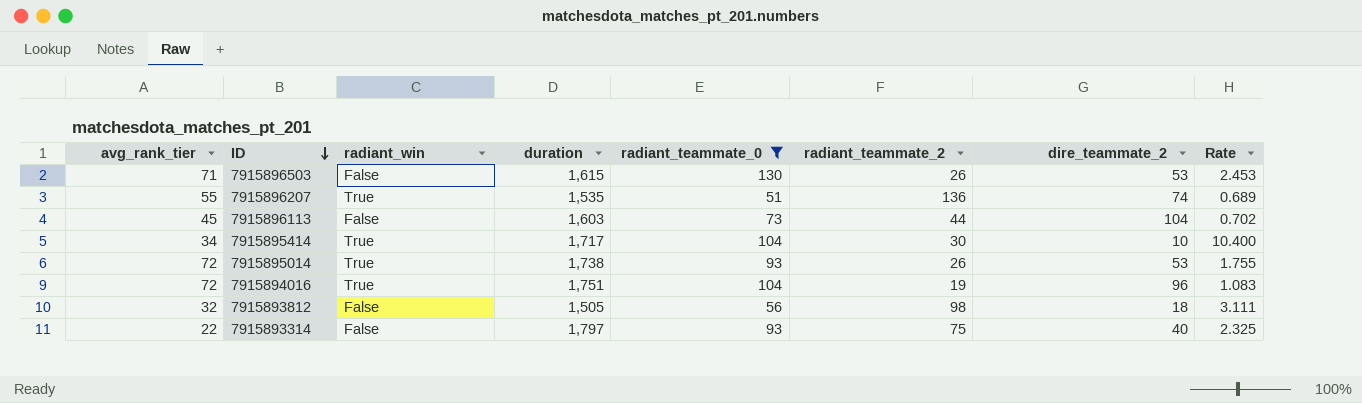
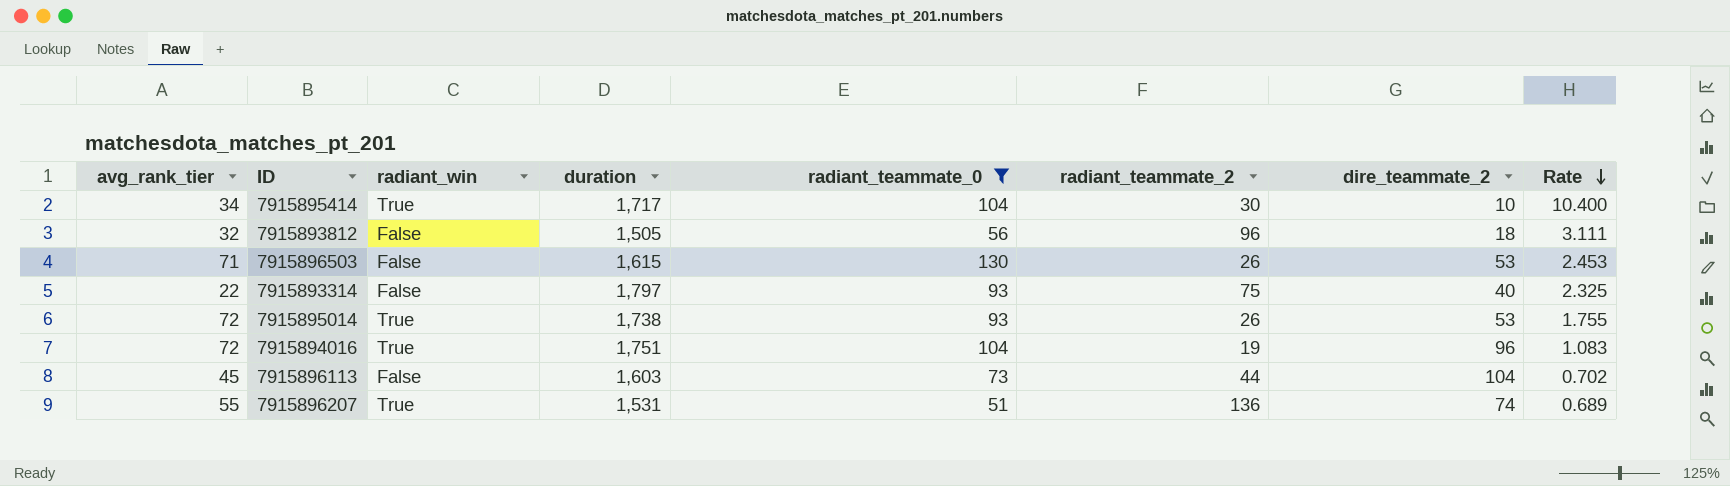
row order: ID descending -> Rate descending
7915893812 | radiant_teammate_2: 98 -> 96
7915896207 | duration: 1,535 -> 1,531

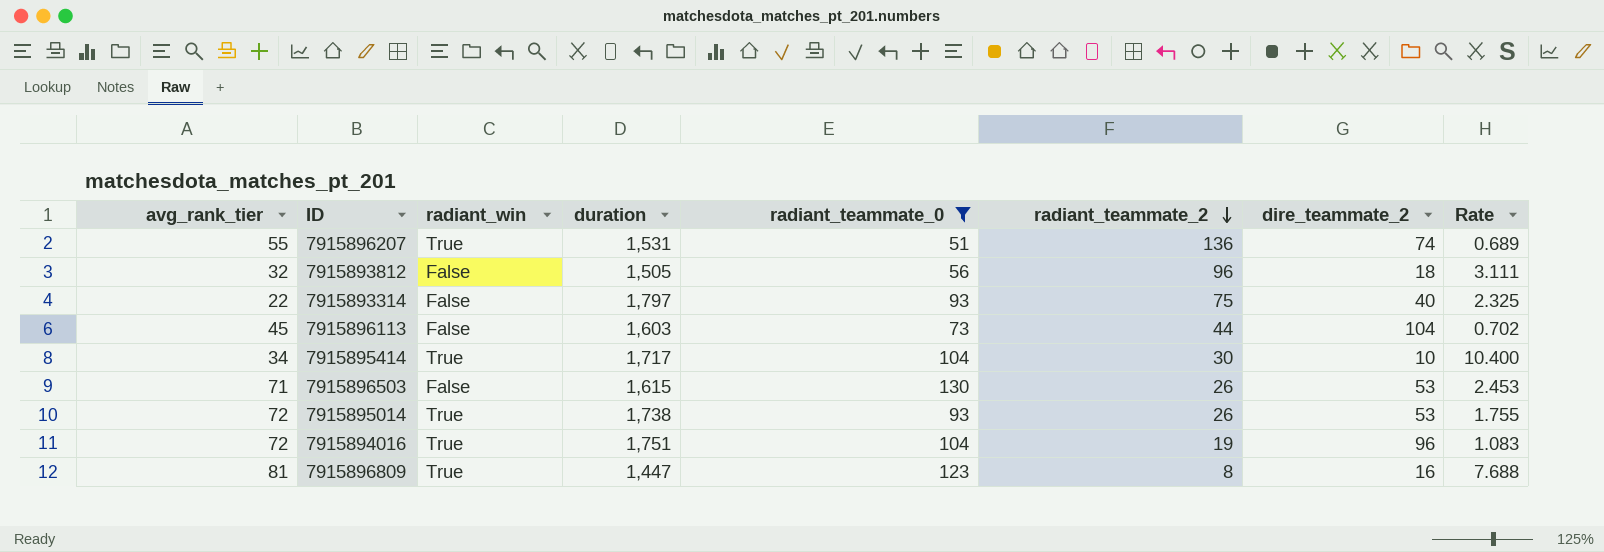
row order: Rate descending -> radiant_teammate_2 descending
row 7915896809: none -> 81 | True | 1,447 | 123 | 8 | 16 | 7.688

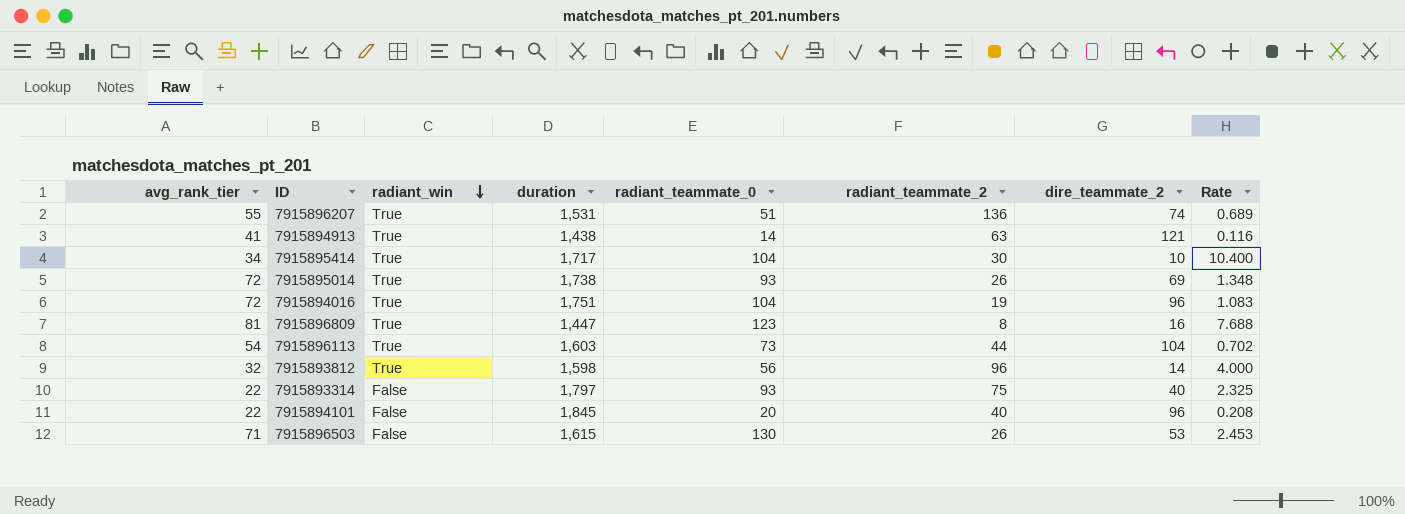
filter: radiant_teammate_0 >= 51 -> none
row order: radiant_teammate_2 descending -> radiant_win descending
7915895014 | dire_teammate_2: 53 -> 69
7915895014 | Rate: 1.755 -> 1.348
7915896113 | avg_rank_tier: 45 -> 54
7915896113 | radiant_win: False -> True
7915893812 | radiant_win: False -> True
7915893812 | duration: 1,505 -> 1,598
7915893812 | dire_teammate_2: 18 -> 14
7915893812 | Rate: 3.111 -> 4.000

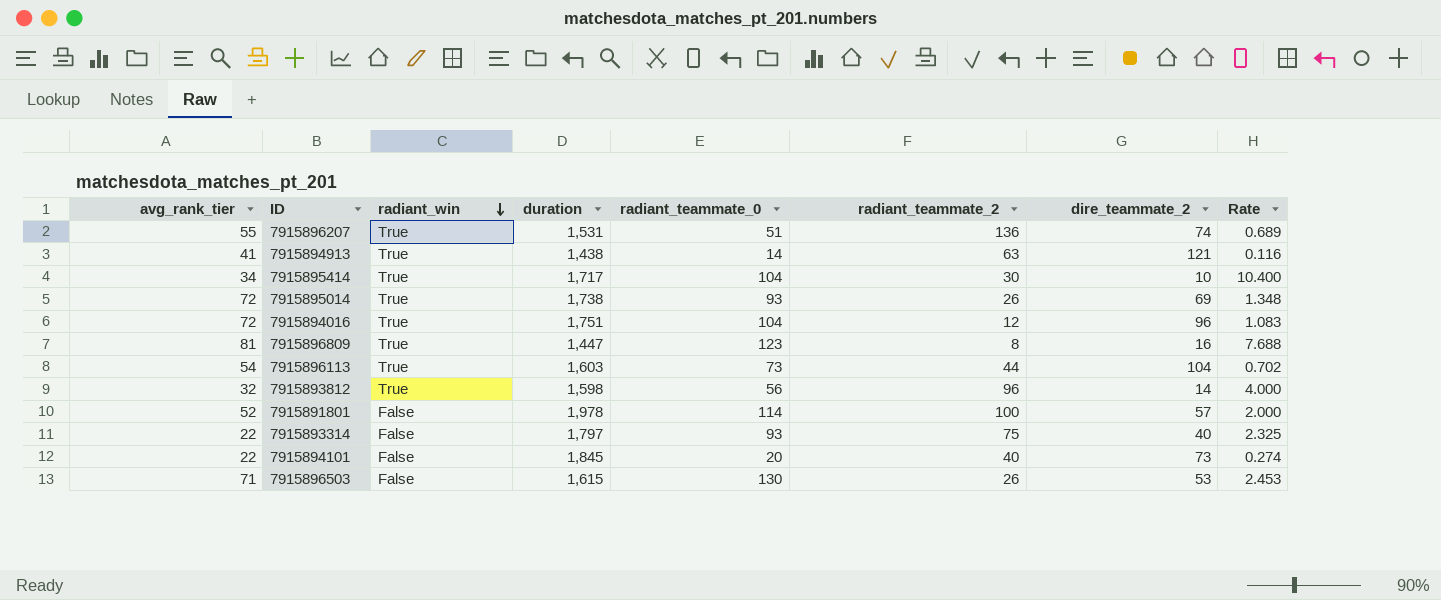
7915894016 | radiant_teammate_2: 19 -> 12
row 7915891801: none -> 52 | False | 1,978 | 114 | 100 | 57 | 2.000
7915894101 | dire_teammate_2: 96 -> 73
7915894101 | Rate: 0.208 -> 0.274

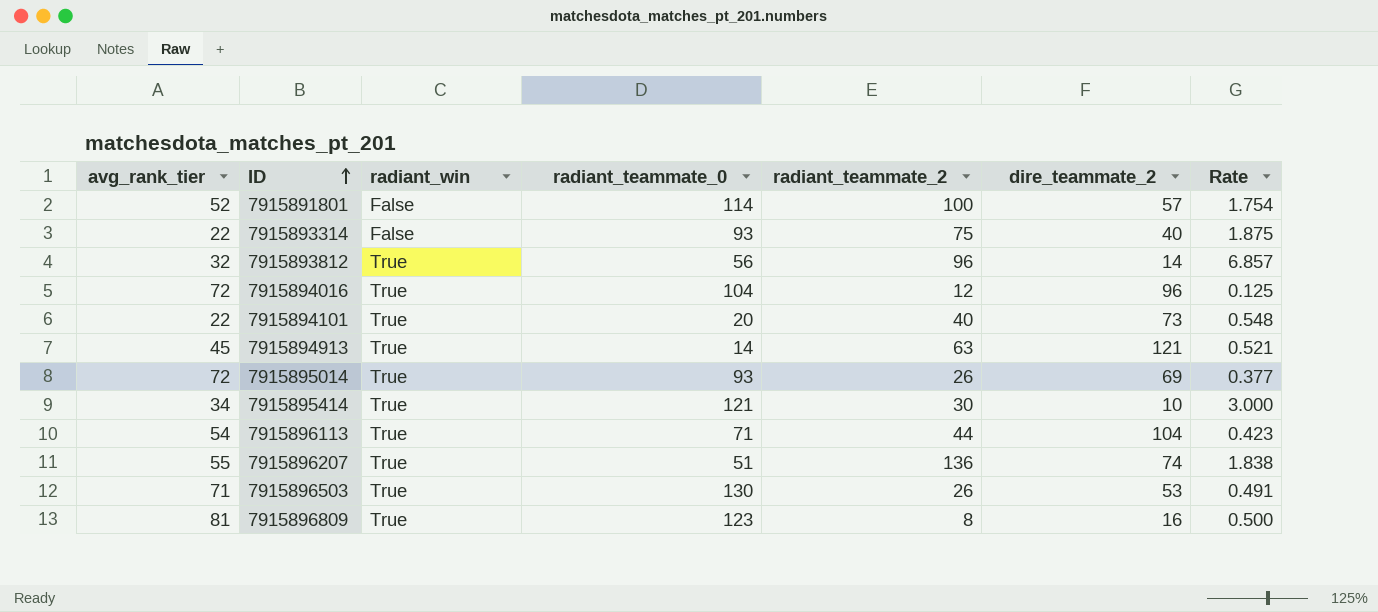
row order: radiant_win descending -> ID ascending
column duration | position: 4 -> none
column Rate | formula: [radiant_teammate_0] / [dire_teammate_2] -> [radiant_teammate_2] / [dire_teammate_2]
7915894101 | radiant_win: False -> True
7915894913 | avg_rank_tier: 41 -> 45
7915895414 | radiant_teammate_0: 104 -> 121
7915896113 | radiant_teammate_0: 73 -> 71
7915896503 | radiant_win: False -> True

